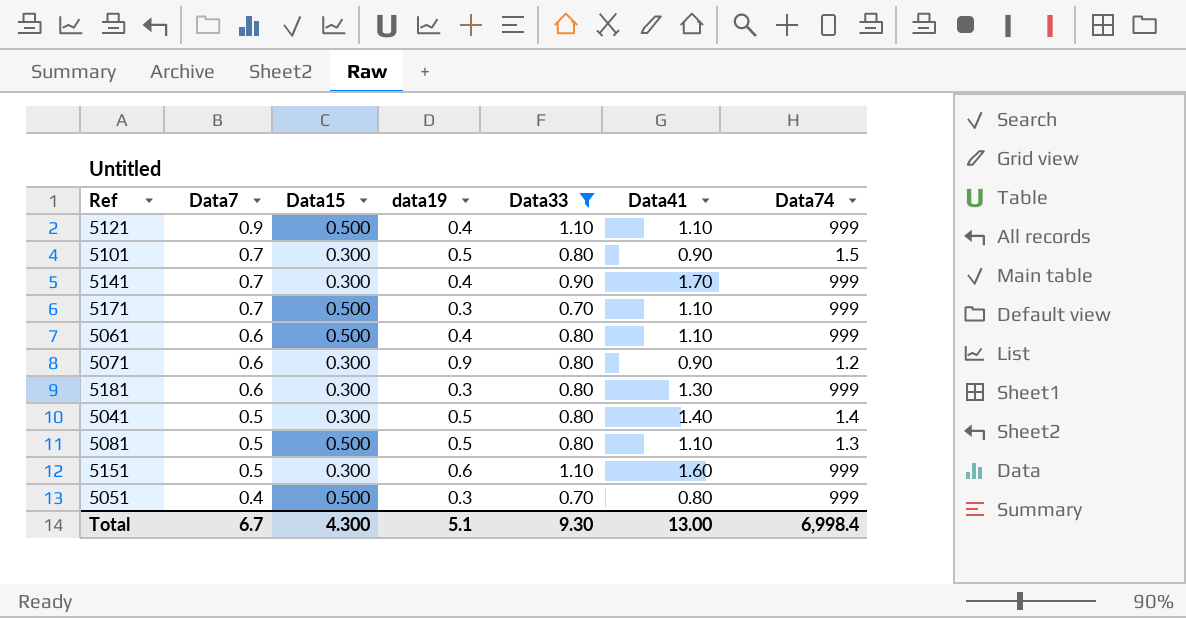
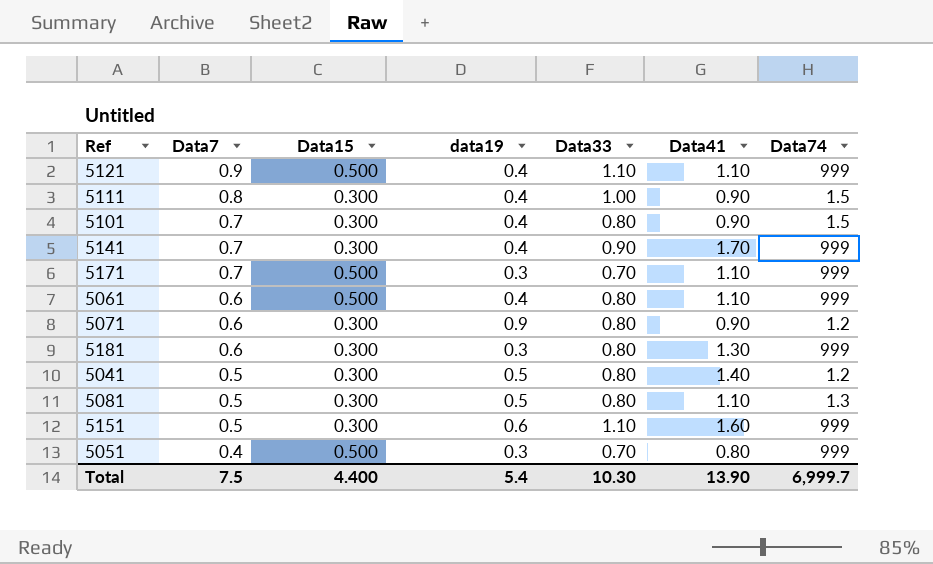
filter: Data33 != 1.00 -> none
5101 | data19: 0.5 -> 0.4
5041 | Data74: 1.4 -> 1.2
5081 | Data15: 0.500 -> 0.300
Total | Data7: 6.7 -> 7.5
Total | Data15: 4.300 -> 4.400
Total | data19: 5.1 -> 5.4
Total | Data33: 9.30 -> 10.30
Total | Data41: 13.00 -> 13.90
Total | Data74: 6,998.4 -> 6,999.7

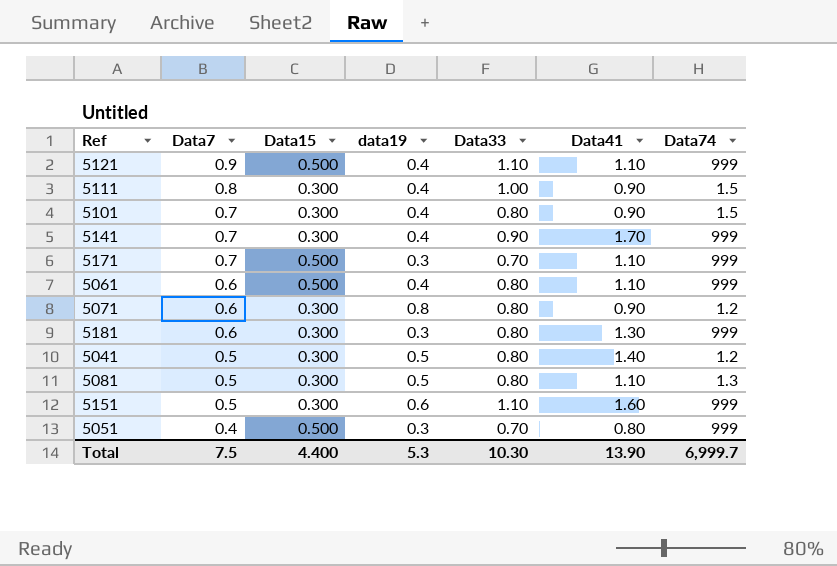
5071 | data19: 0.9 -> 0.8
Total | data19: 5.4 -> 5.3

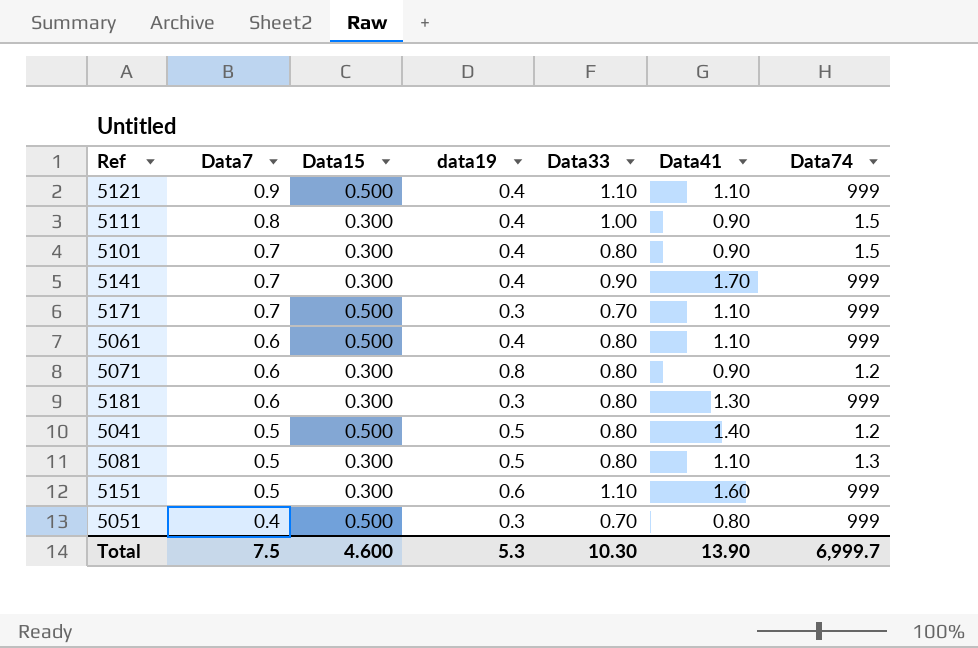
5041 | Data15: 0.300 -> 0.500
Total | Data15: 4.400 -> 4.600

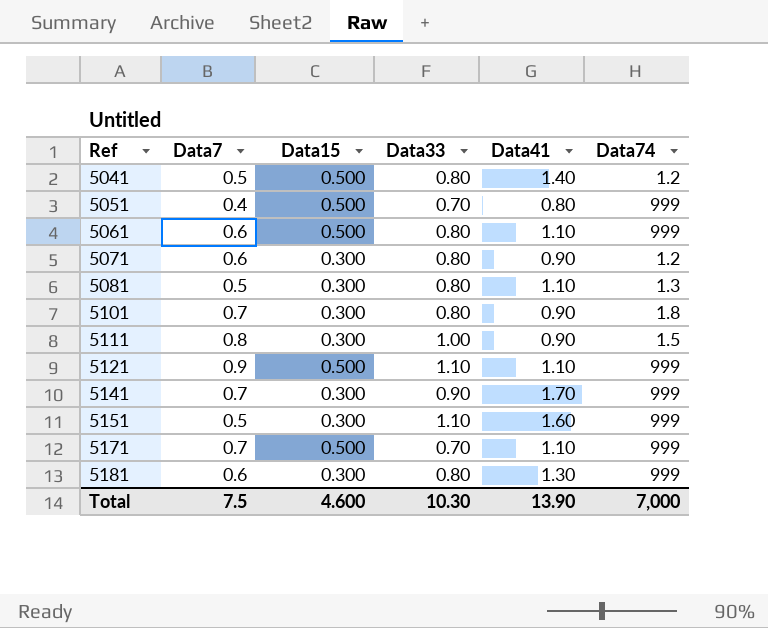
row order: Data7 descending -> Ref ascending
column data19 | position: 4 -> none
5101 | Data74: 1.5 -> 1.8
Total | Data74: 6,999.7 -> 7,000

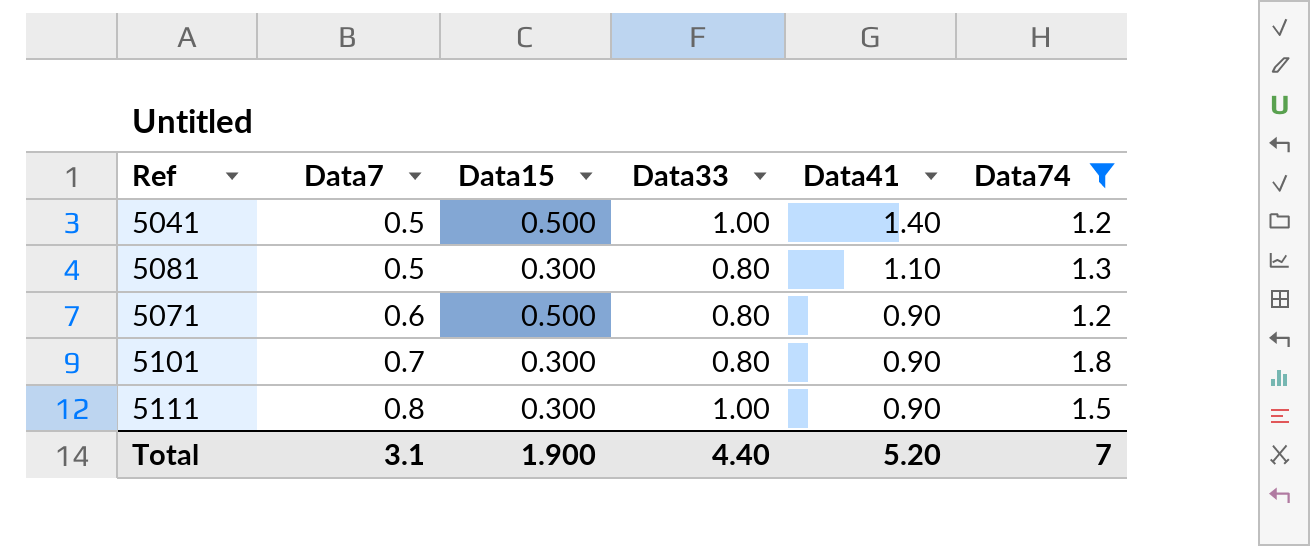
filter: none -> Data74 != 999
row order: Ref ascending -> Data7 ascending
5041 | Data33: 0.80 -> 1.00
5071 | Data15: 0.300 -> 0.500
Total | Data7: 7.5 -> 3.1
Total | Data15: 4.600 -> 1.900
Total | Data33: 10.30 -> 4.40
Total | Data41: 13.90 -> 5.20
Total | Data74: 7,000 -> 7

